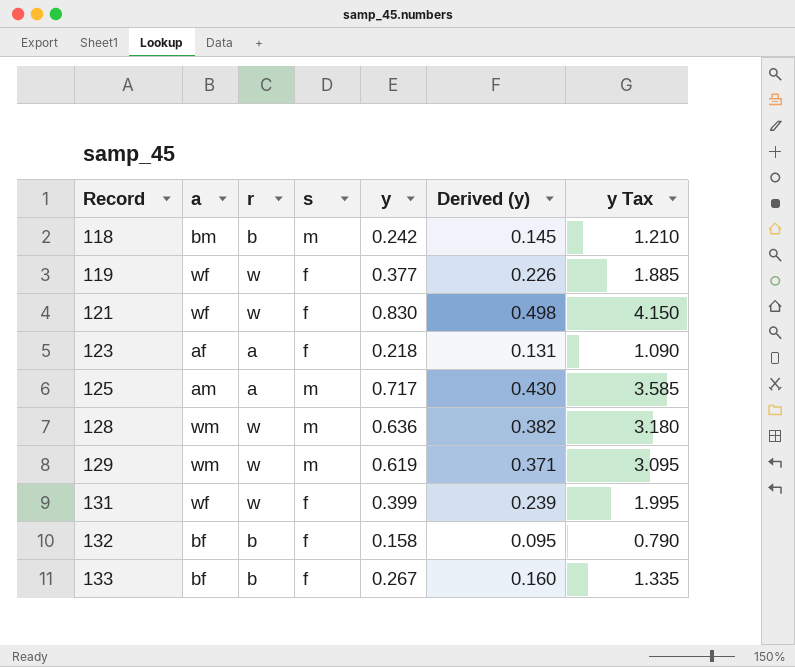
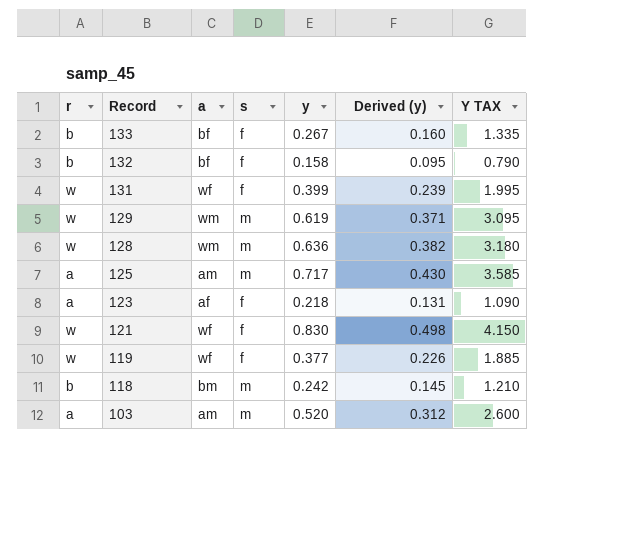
row order: Record ascending -> Record descending
column r | position: 3 -> 1
column name: y Tax -> Y TAX
row 103: none -> a | am | m | 0.520 | 0.312 | 2.600

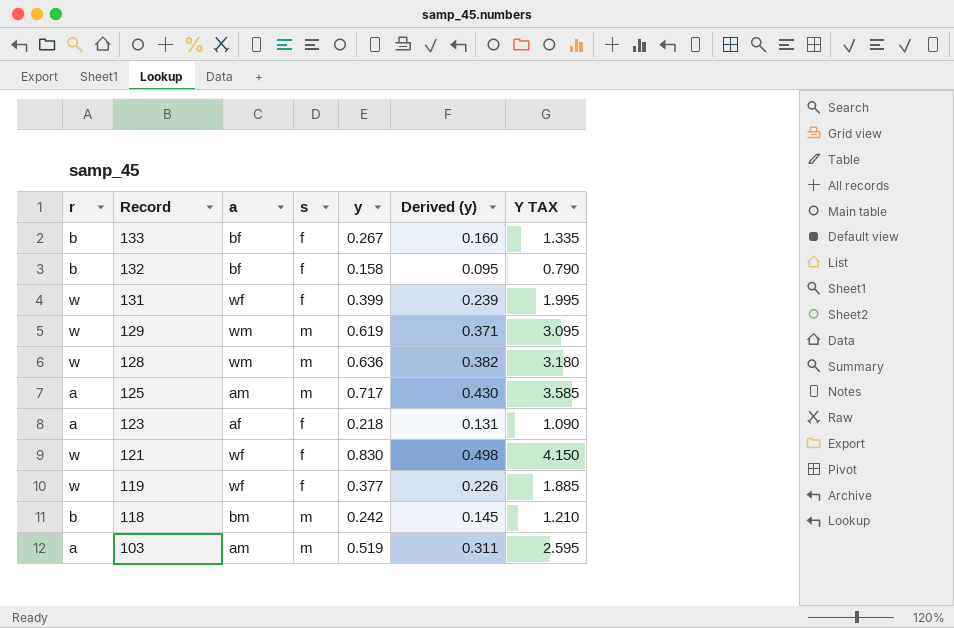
103 | y: 0.520 -> 0.519
103 | Derived (y): 0.312 -> 0.311
103 | Y TAX: 2.600 -> 2.595

